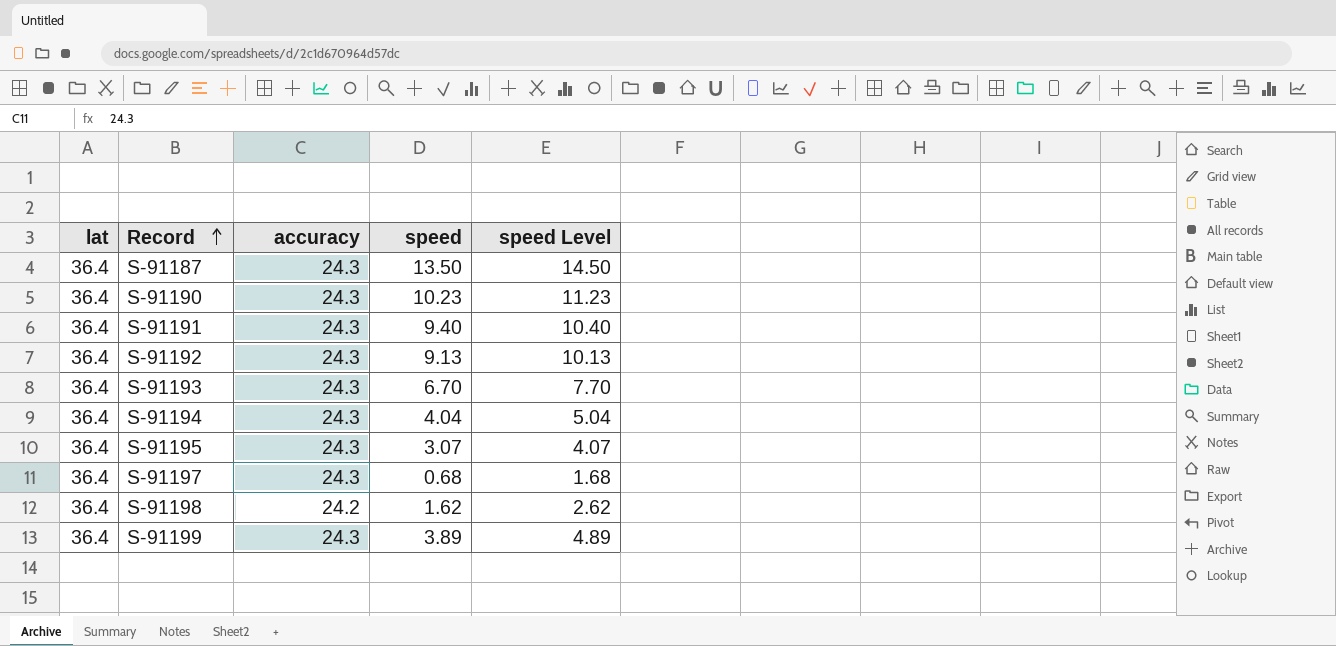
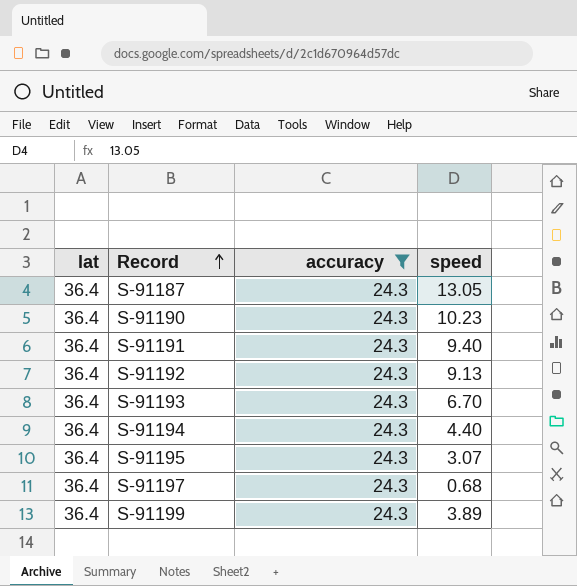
filter: none -> accuracy = 24.3
column speed Level | formula: [speed] + 1 -> none
S-91187 | speed: 13.50 -> 13.05
S-91194 | speed: 4.04 -> 4.40

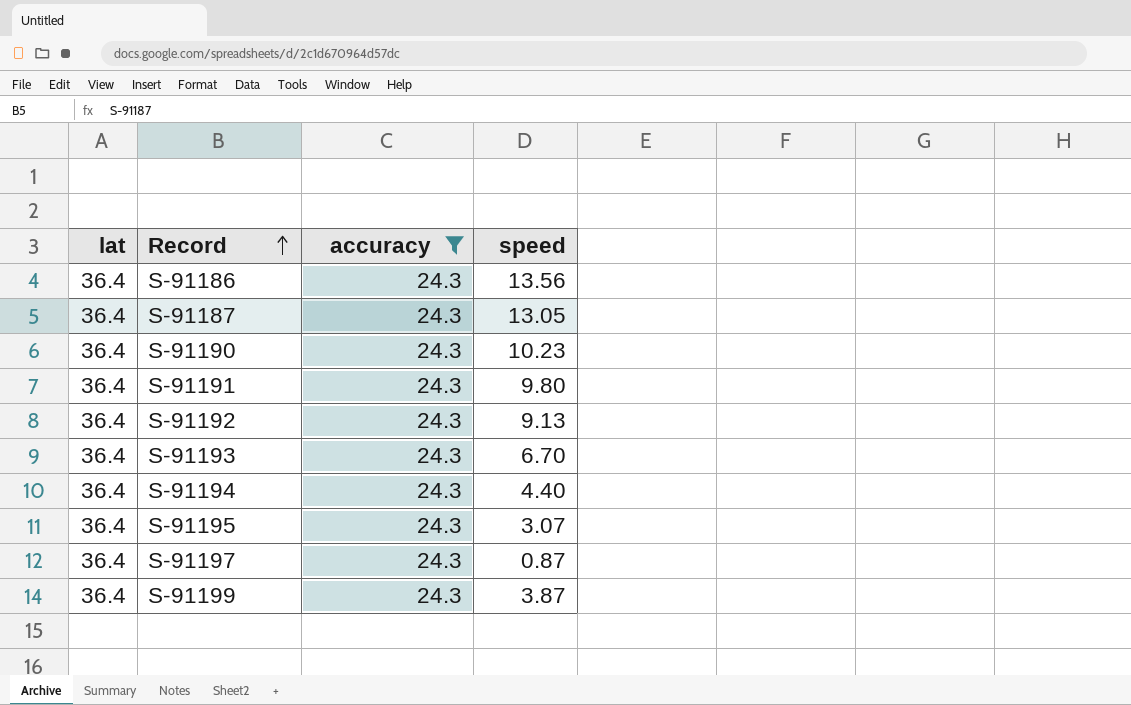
row S-91186: none -> 36.4 | 24.3 | 13.56
S-91191 | speed: 9.40 -> 9.80
S-91197 | speed: 0.68 -> 0.87
S-91199 | speed: 3.89 -> 3.87

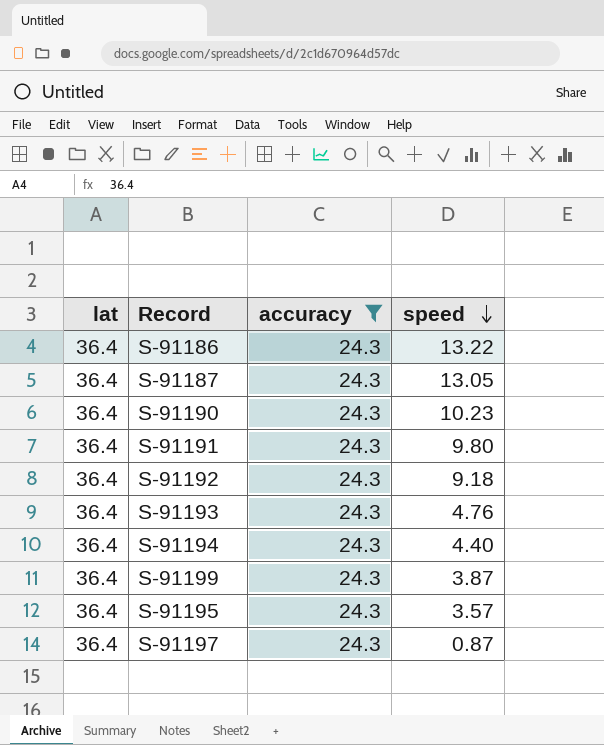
row order: Record ascending -> speed descending
S-91186 | speed: 13.56 -> 13.22
S-91192 | speed: 9.13 -> 9.18
S-91193 | speed: 6.70 -> 4.76
S-91195 | speed: 3.07 -> 3.57

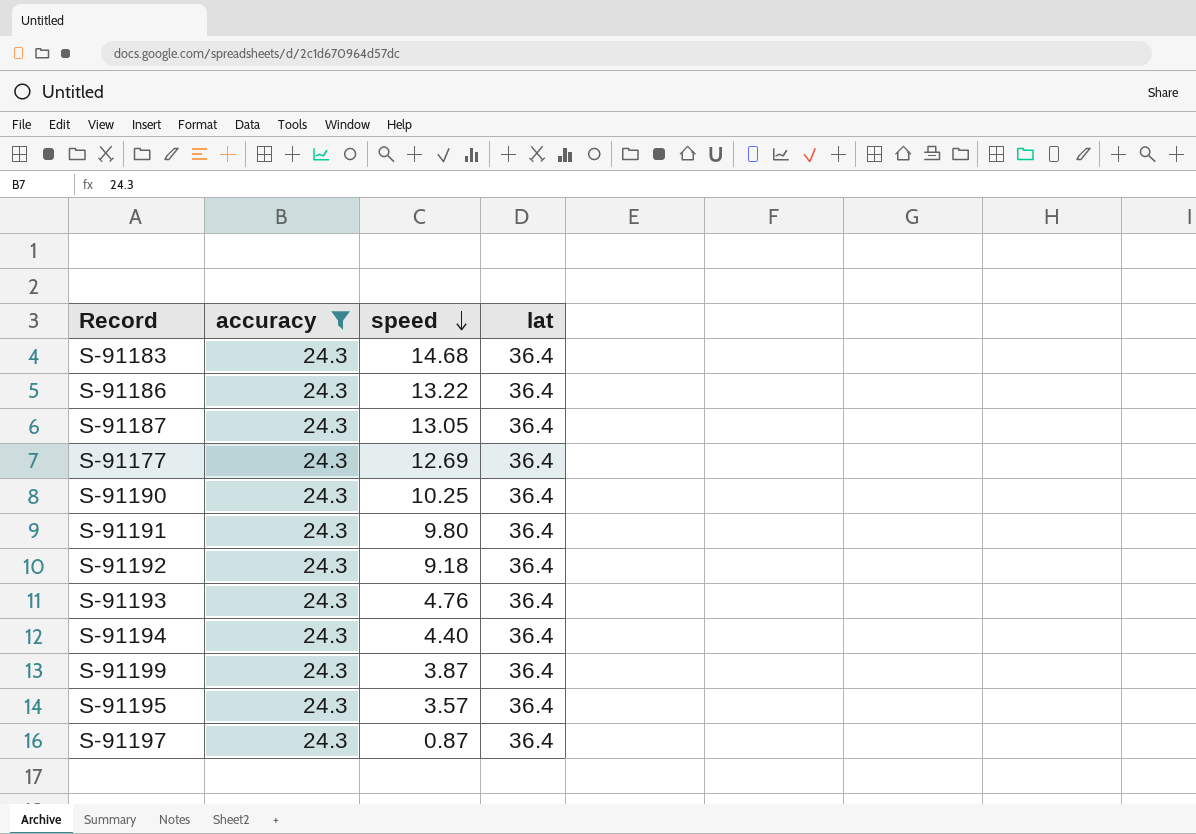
column lat | position: 1 -> 4
row S-91183: none -> 24.3 | 14.68 | 36.4
row S-91177: none -> 24.3 | 12.69 | 36.4
S-91190 | speed: 10.23 -> 10.25

